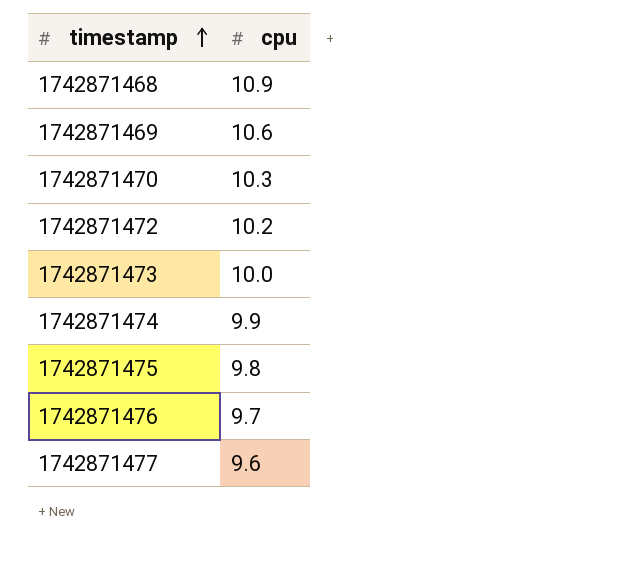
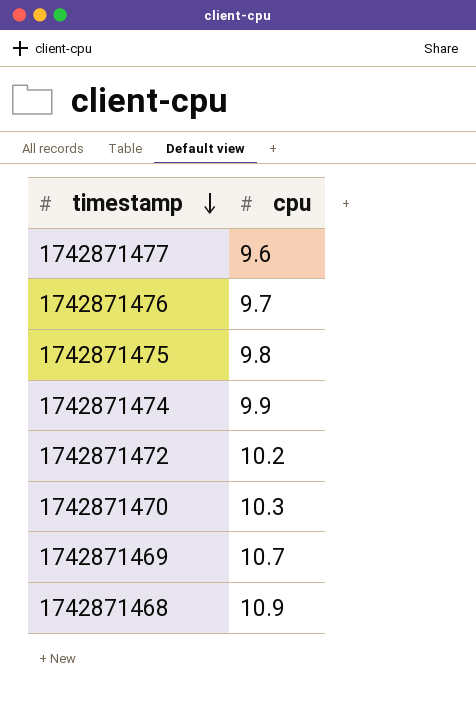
row order: timestamp ascending -> timestamp descending
row 1742871473: 10.0 -> none
1742871469 | cpu: 10.6 -> 10.7

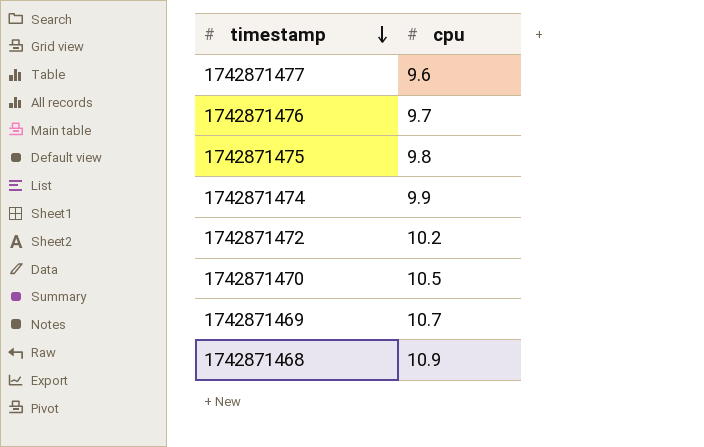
1742871470 | cpu: 10.3 -> 10.5

